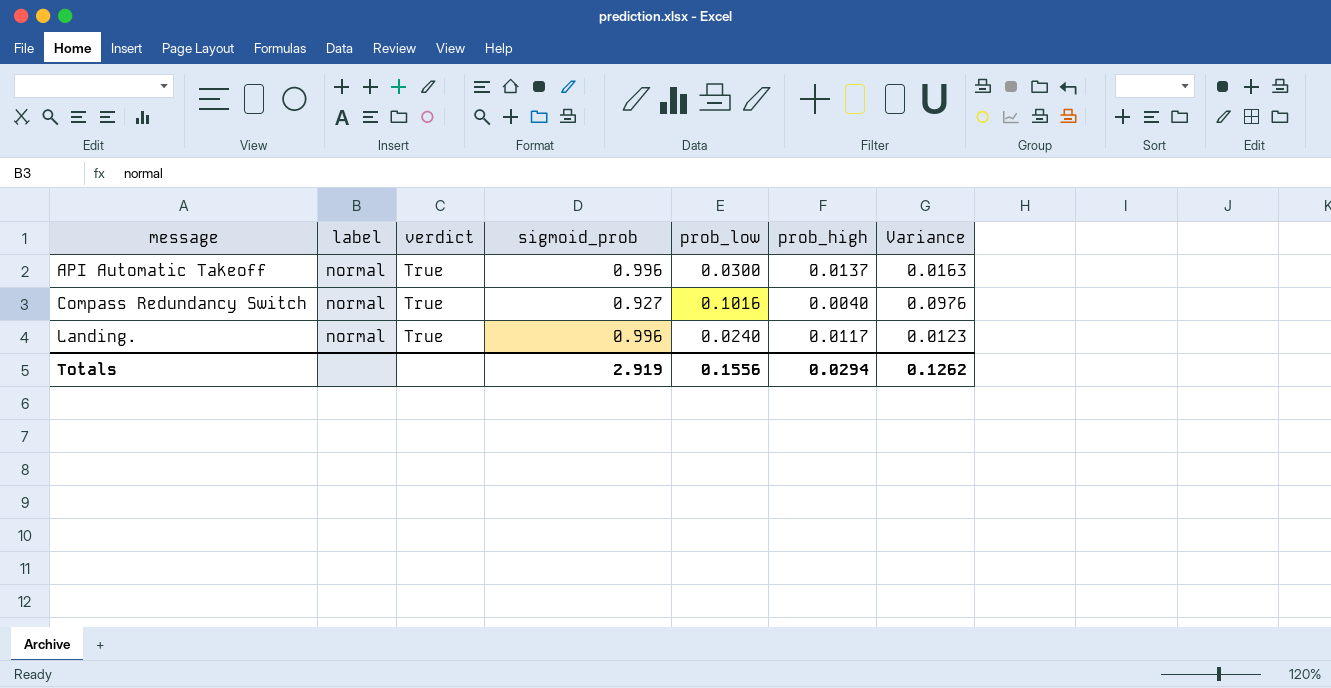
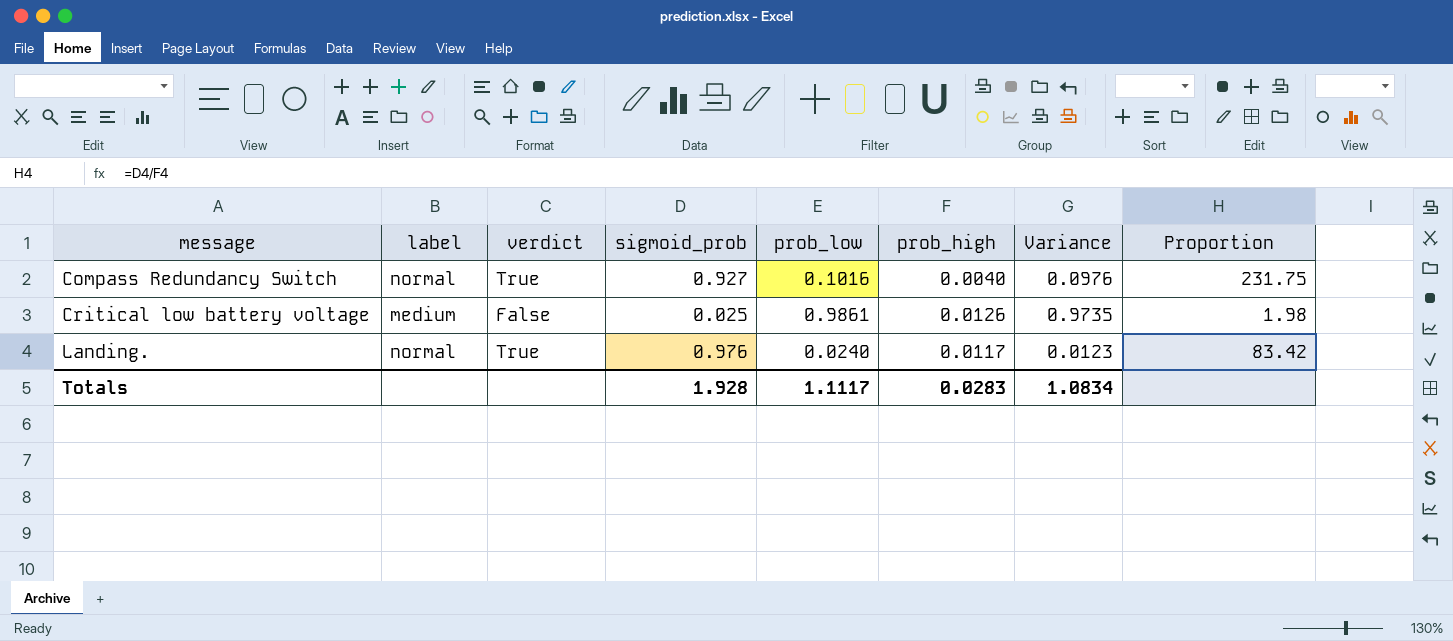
column Proportion | formula: none -> [sigmoid_prob] / [prob_high]
row API Automatic Takeoff: normal | True | 0.996 | 0.0300 | 0.0137 | 0.0163 -> none
row Critical low battery voltage: none -> medium | False | 0.025 | 0.9861 | 0.0126 | 0.9735 | 1.98
Landing. | sigmoid_prob: 0.996 -> 0.976
Totals | sigmoid_prob: 2.919 -> 1.928
Totals | prob_low: 0.1556 -> 1.1117
Totals | prob_high: 0.0294 -> 0.0283
Totals | Variance: 0.1262 -> 1.0834

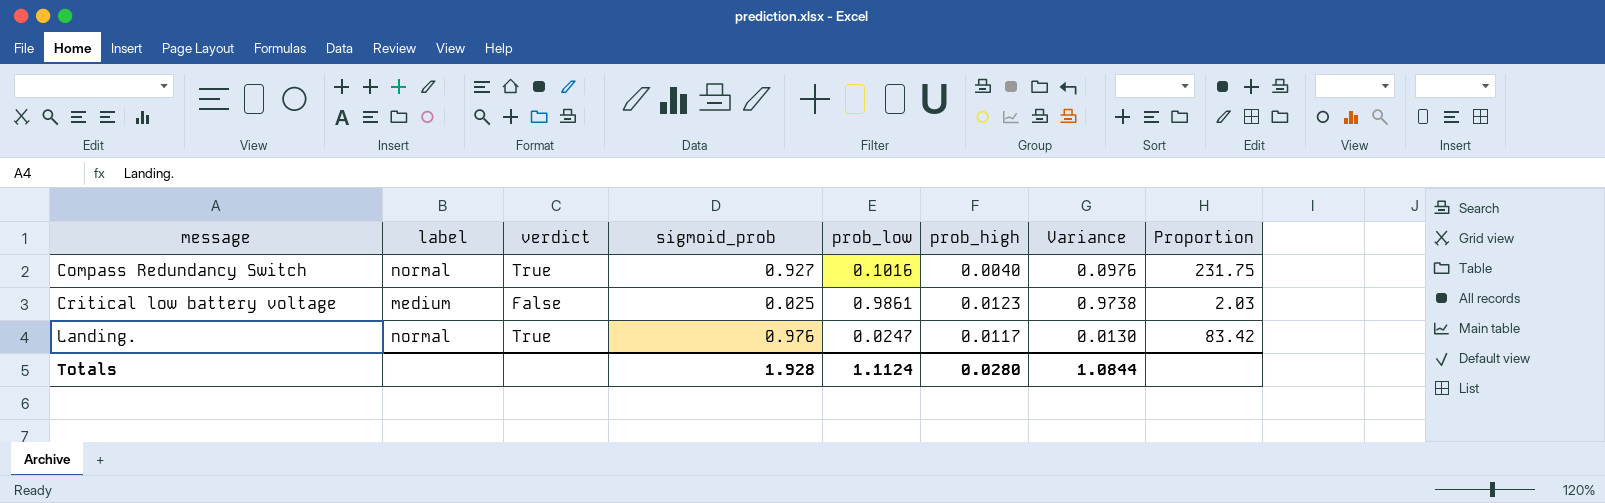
Critical low battery voltage | prob_high: 0.0126 -> 0.0123
Critical low battery voltage | Variance: 0.9735 -> 0.9738
Critical low battery voltage | Proportion: 1.98 -> 2.03
Landing. | prob_low: 0.0240 -> 0.0247
Landing. | Variance: 0.0123 -> 0.0130
Totals | prob_low: 1.1117 -> 1.1124
Totals | prob_high: 0.0283 -> 0.0280
Totals | Variance: 1.0834 -> 1.0844

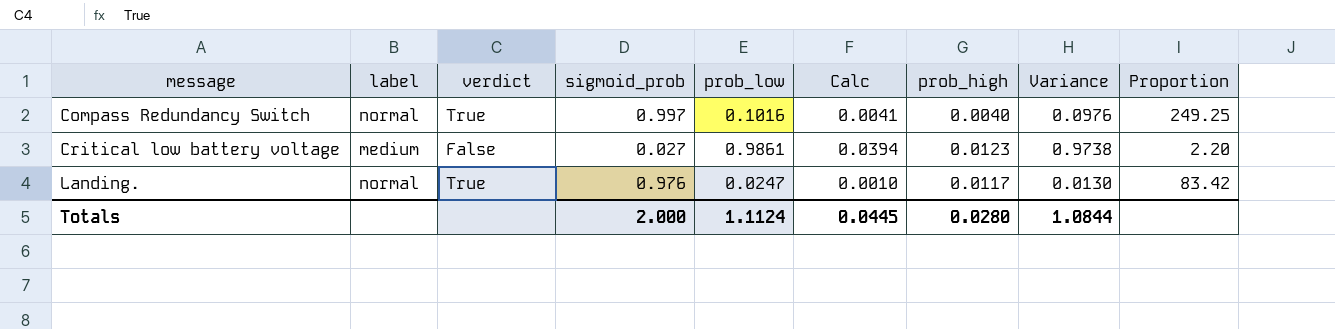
column Calc | formula: none -> [prob_low] * 0.04
Compass Redundancy Switch | sigmoid_prob: 0.927 -> 0.997
Compass Redundancy Switch | Proportion: 231.75 -> 249.25
Critical low battery voltage | sigmoid_prob: 0.025 -> 0.027
Critical low battery voltage | Proportion: 2.03 -> 2.20
Totals | sigmoid_prob: 1.928 -> 2.000

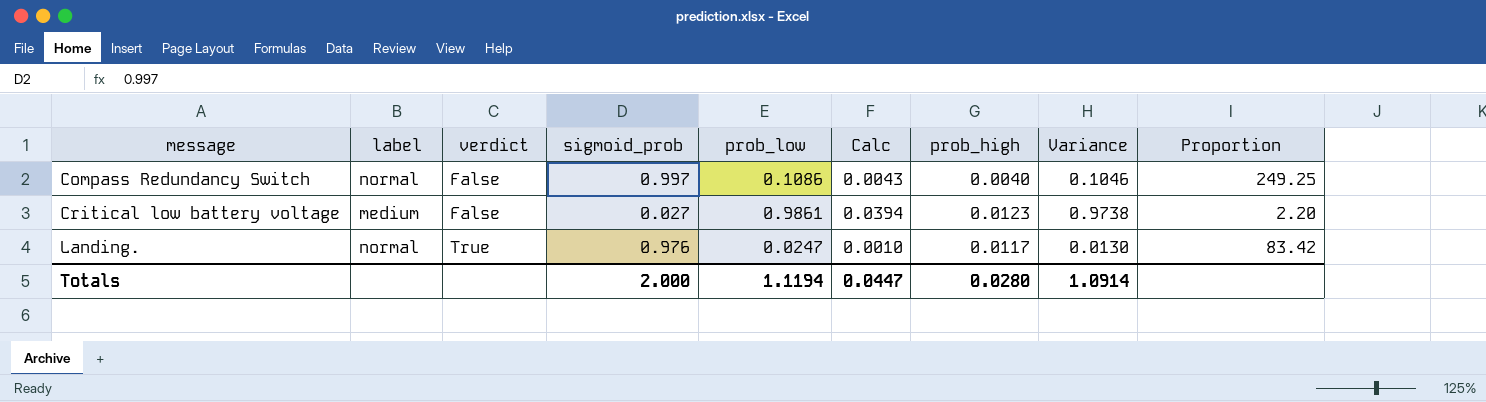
Compass Redundancy Switch | verdict: True -> False
Compass Redundancy Switch | prob_low: 0.1016 -> 0.1086
Compass Redundancy Switch | Calc: 0.0041 -> 0.0043
Compass Redundancy Switch | Variance: 0.0976 -> 0.1046
Totals | prob_low: 1.1124 -> 1.1194
Totals | Calc: 0.0445 -> 0.0447
Totals | Variance: 1.0844 -> 1.0914

